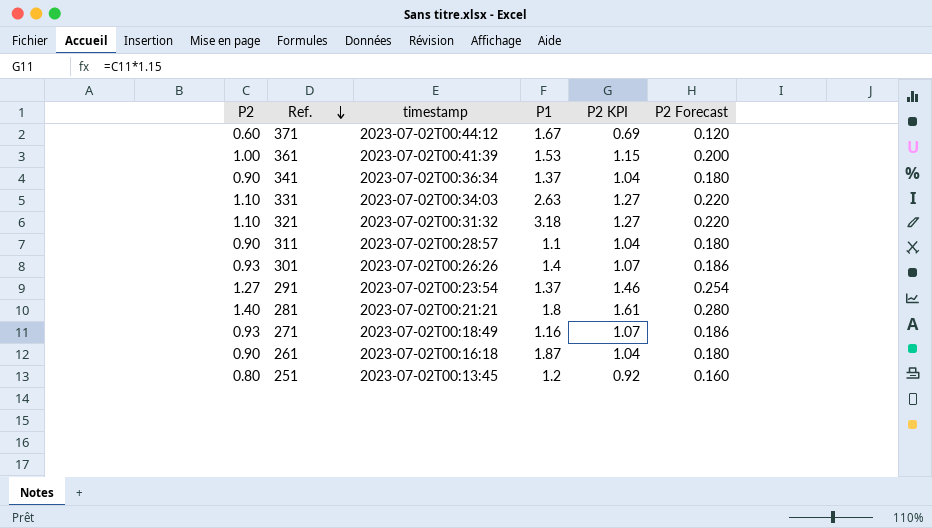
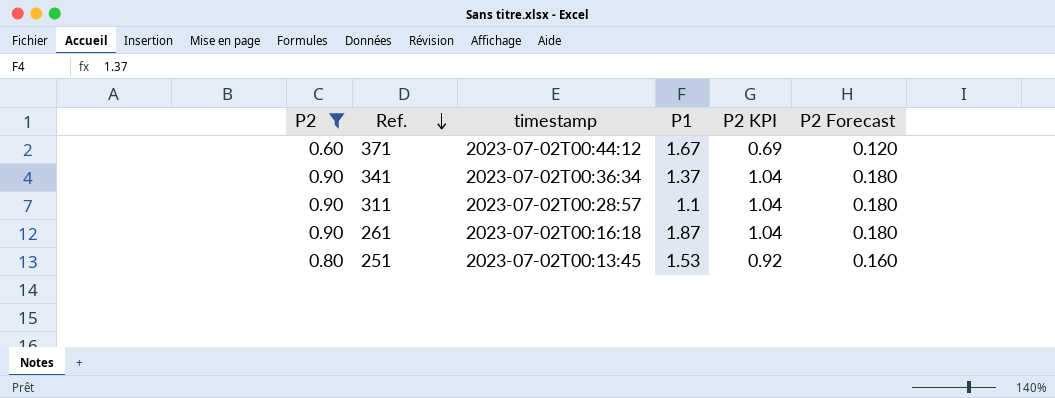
filter: none -> P2 <= 0.90
251 | P1: 1.2 -> 1.53

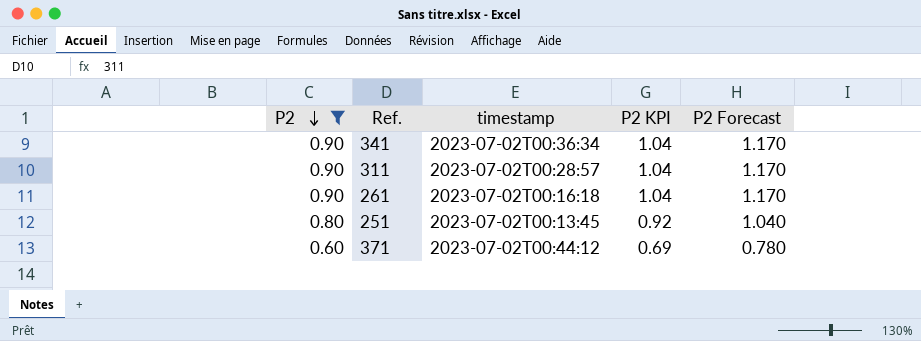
row order: Ref. descending -> P2 descending
column P1 | position: 4 -> none
column P2 Forecast | formula: [P2] * 0.2 -> [P2] * 1.3

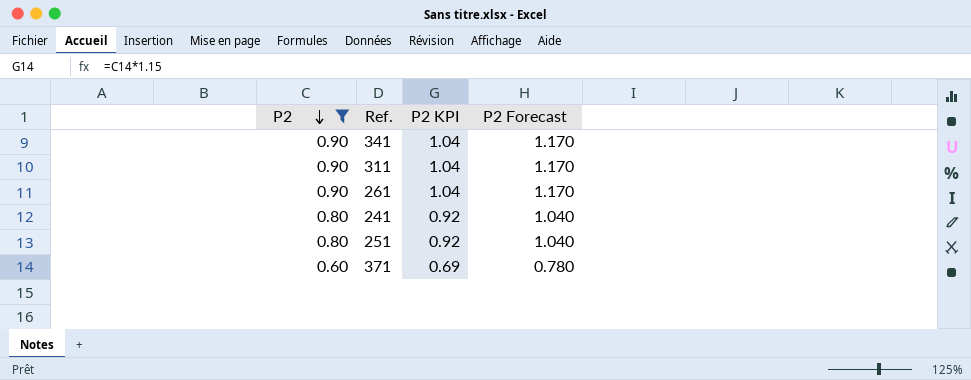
column timestamp | position: 3 -> none
row 241: none -> 0.80 | 0.92 | 1.040

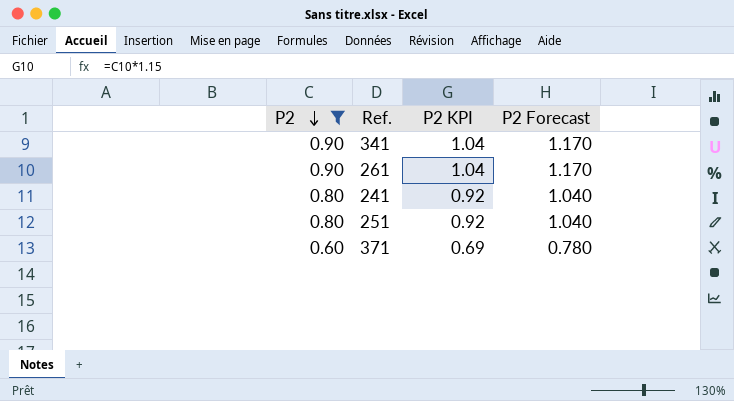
row 311: 0.90 | 1.04 | 1.170 -> none

